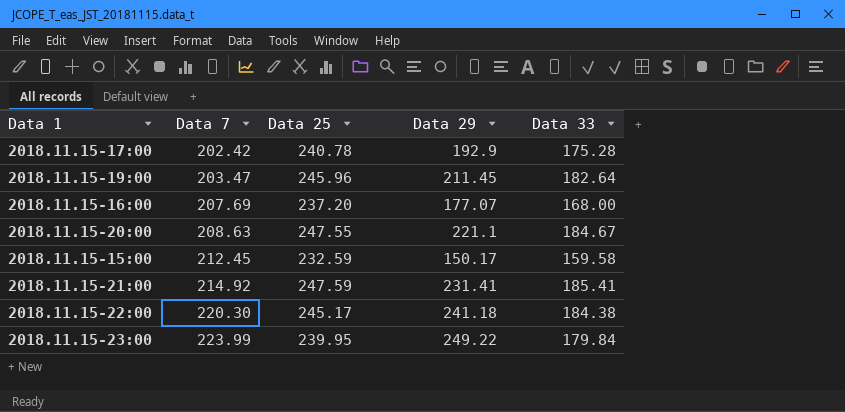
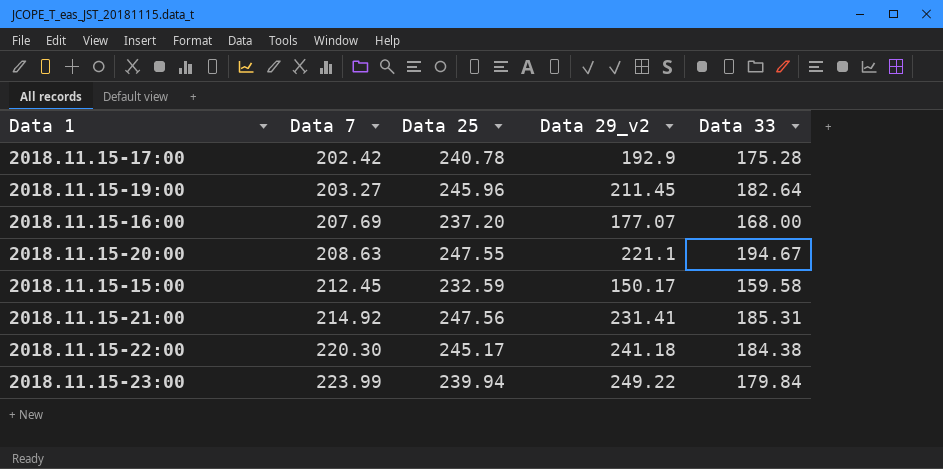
column name: Data 29 -> Data 29_v2
2018.11.15-19:00 | Data 7: 203.47 -> 203.27
2018.11.15-20:00 | Data 33: 184.67 -> 194.67
2018.11.15-21:00 | Data 25: 247.59 -> 247.56
2018.11.15-21:00 | Data 33: 185.41 -> 185.31
2018.11.15-23:00 | Data 25: 239.95 -> 239.94

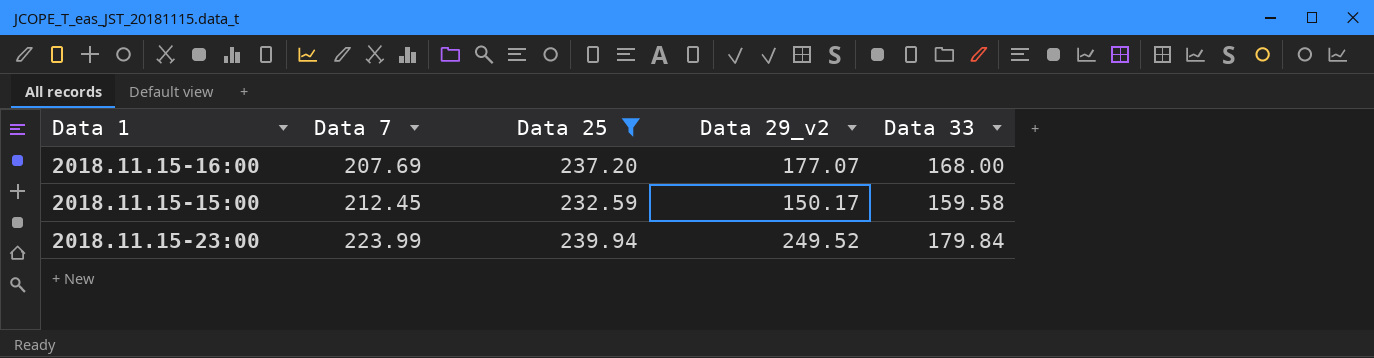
filter: none -> Data 25 <= 239.94
2018.11.15-23:00 | Data 29_v2: 249.22 -> 249.52

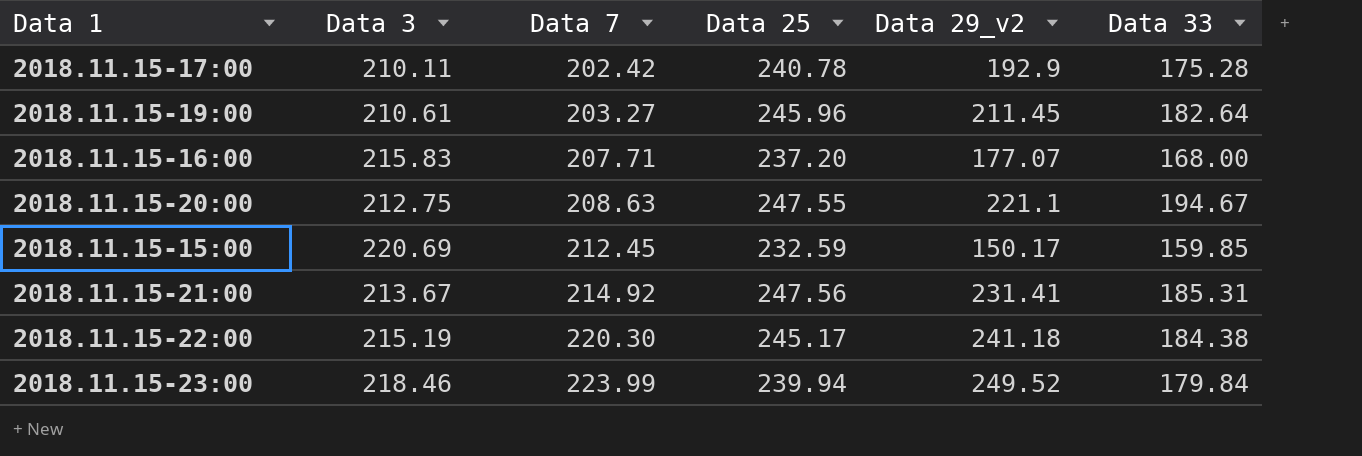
filter: Data 25 <= 239.94 -> none
column Data 3 | position: none -> 2
2018.11.15-16:00 | Data 7: 207.69 -> 207.71
2018.11.15-15:00 | Data 33: 159.58 -> 159.85

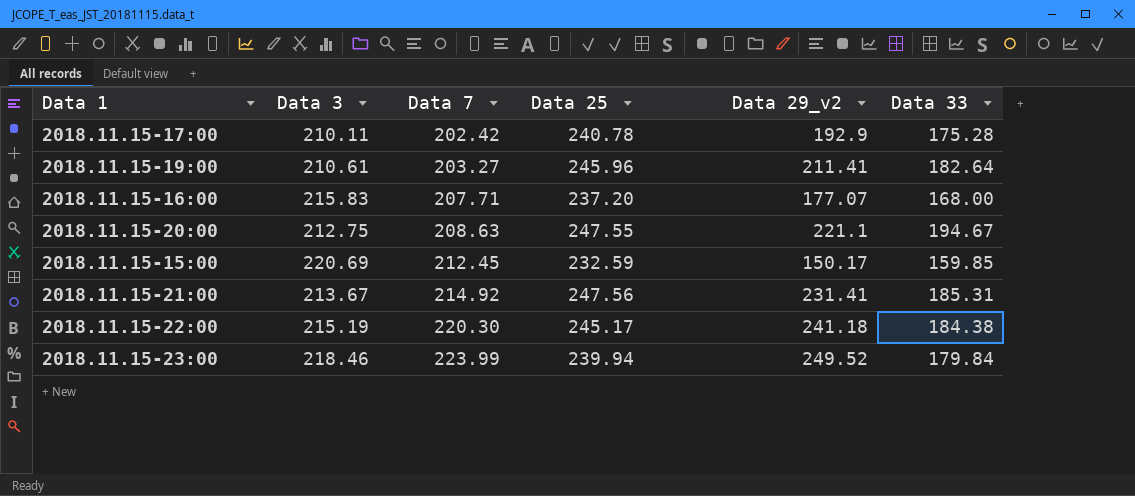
2018.11.15-19:00 | Data 29_v2: 211.45 -> 211.41

